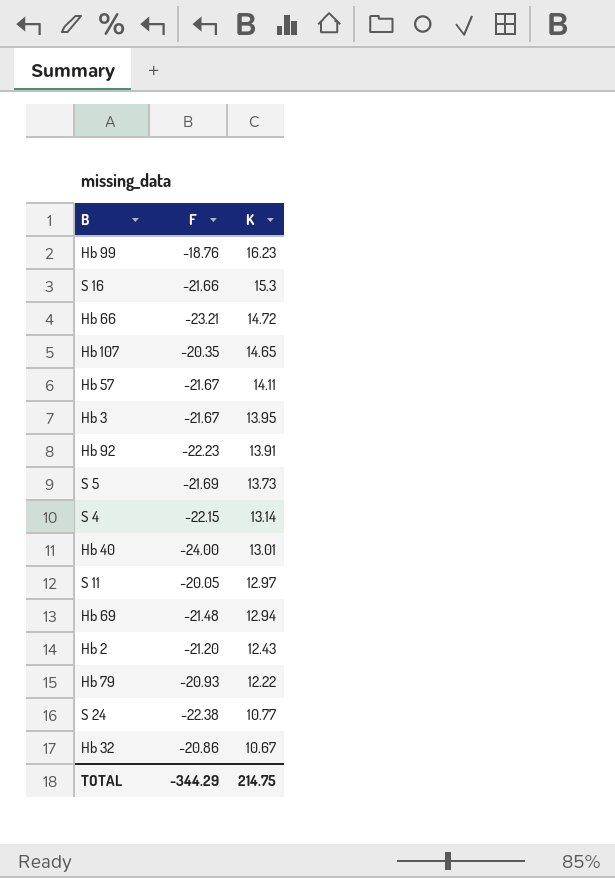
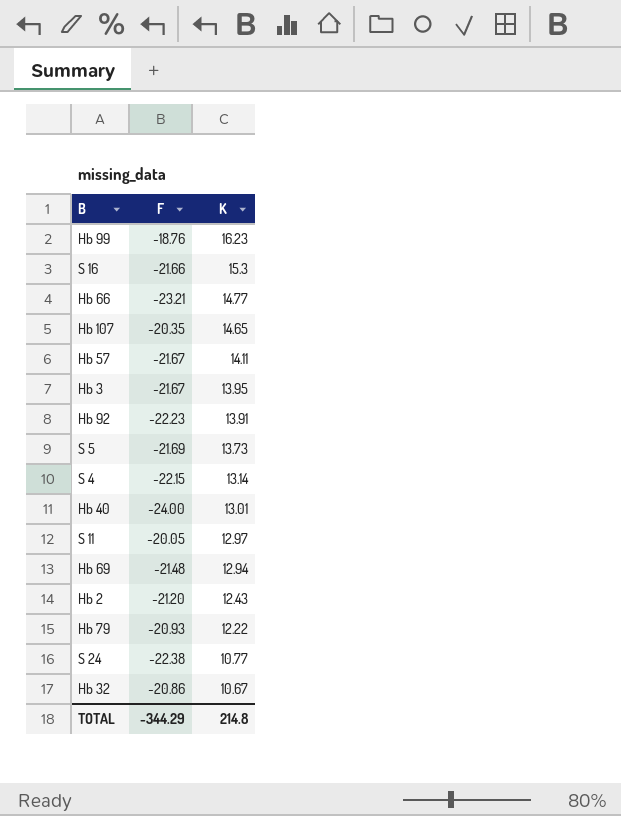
Hb 66 | K: 14.72 -> 14.77
TOTAL | K: 214.75 -> 214.8

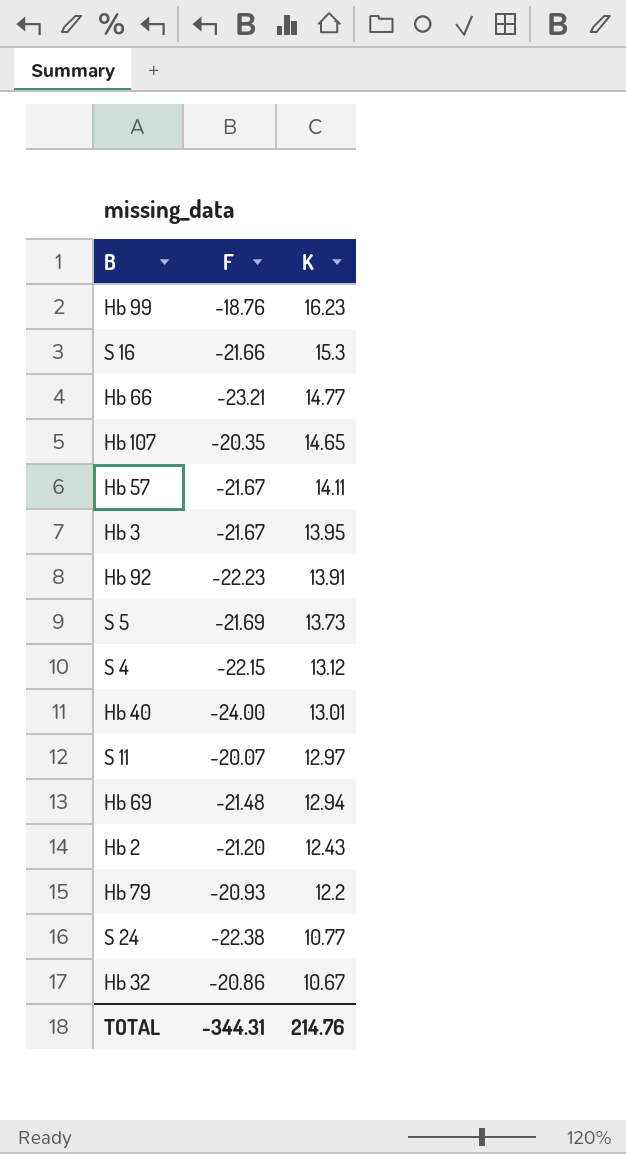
S 4 | K: 13.14 -> 13.12
S 11 | F: -20.05 -> -20.07
Hb 79 | K: 12.22 -> 12.2
TOTAL | F: -344.29 -> -344.31
TOTAL | K: 214.8 -> 214.76

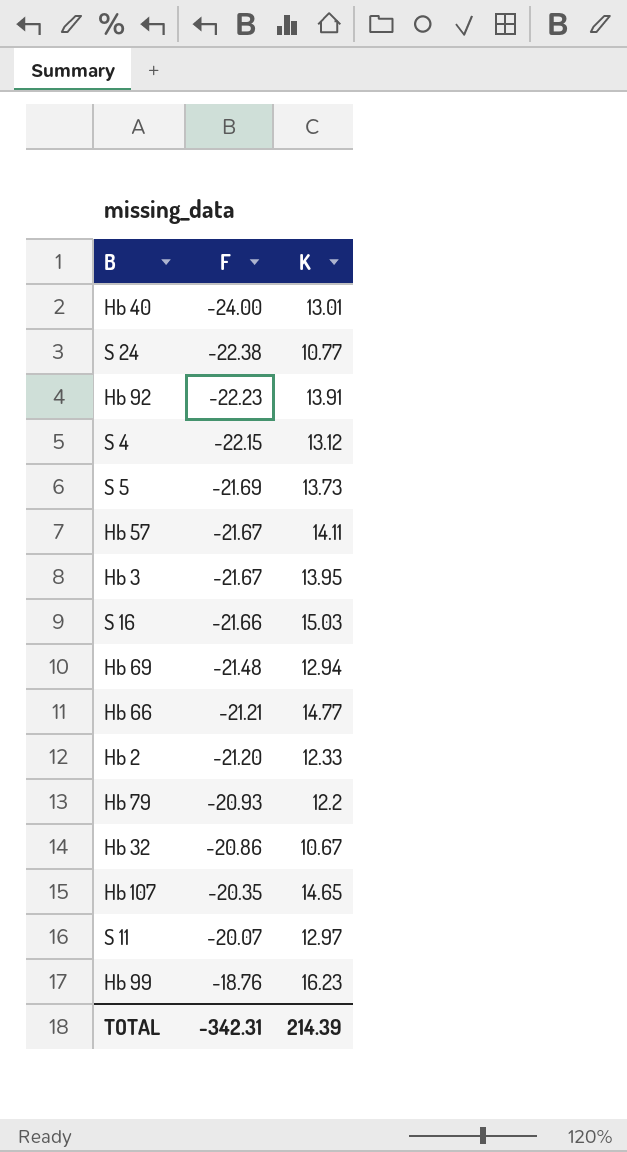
row order: K descending -> F ascending
S 16 | K: 15.3 -> 15.03
Hb 66 | F: -23.21 -> -21.21
Hb 2 | K: 12.43 -> 12.33
TOTAL | F: -344.31 -> -342.31
TOTAL | K: 214.76 -> 214.39

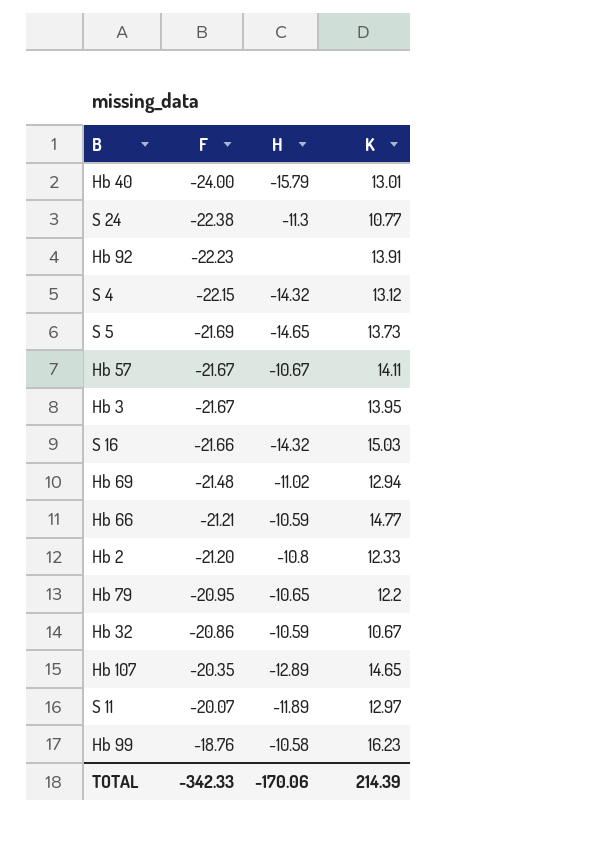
column H | position: none -> 3
Hb 79 | F: -20.93 -> -20.95
TOTAL | F: -342.31 -> -342.33

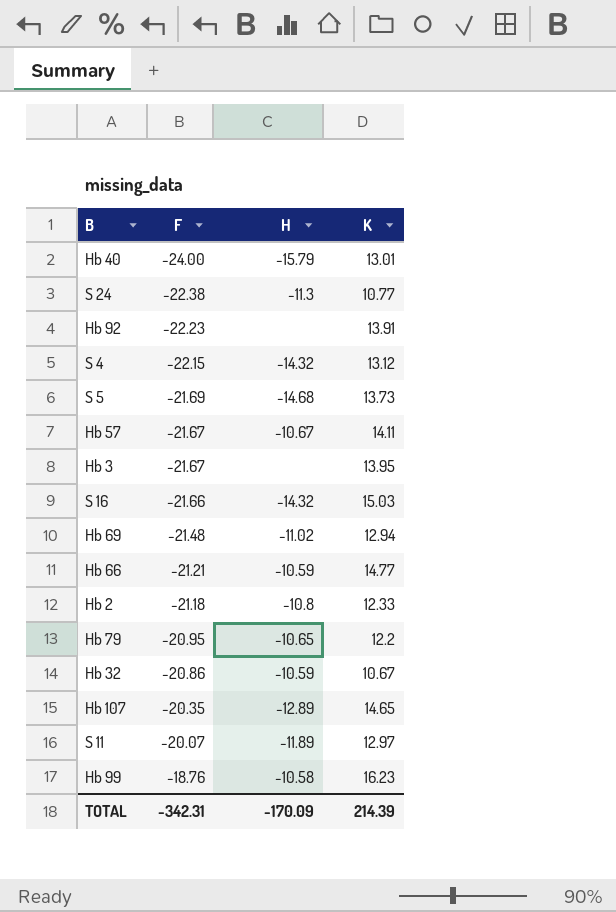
S 5 | H: -14.65 -> -14.68
Hb 2 | F: -21.20 -> -21.18
TOTAL | F: -342.33 -> -342.31
TOTAL | H: -170.06 -> -170.09

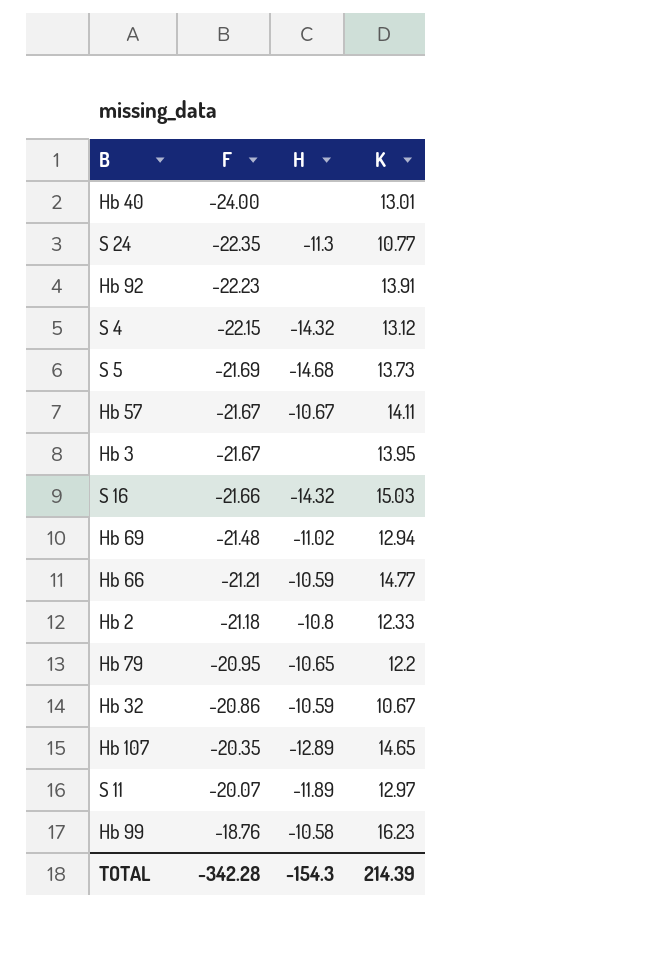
Hb 40 | H: -15.79 -> none
S 24 | F: -22.38 -> -22.35
TOTAL | F: -342.31 -> -342.28
TOTAL | H: -170.09 -> -154.3

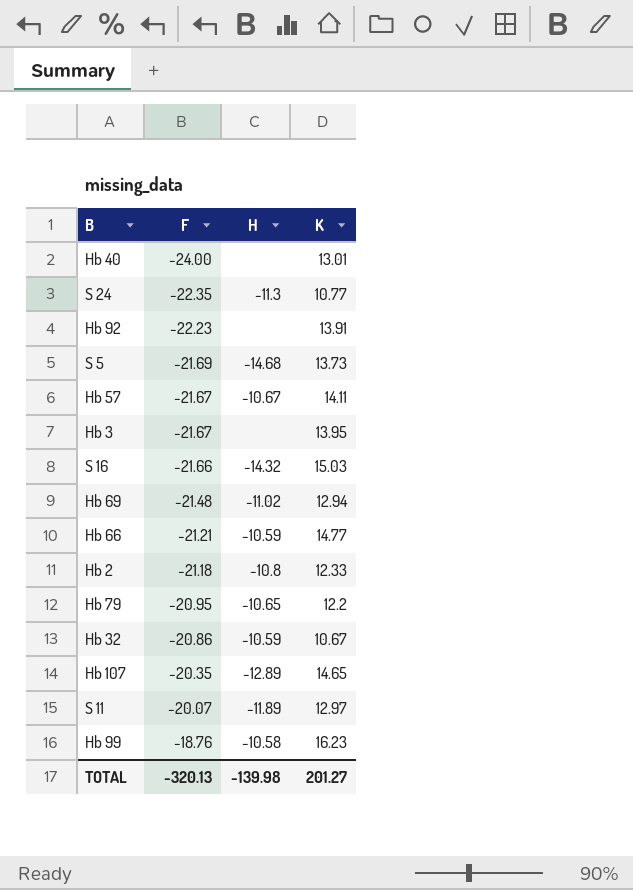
row S 4: -22.15 | -14.32 | 13.12 -> none
TOTAL | F: -342.28 -> -320.13
TOTAL | H: -154.3 -> -139.98
TOTAL | K: 214.39 -> 201.27

